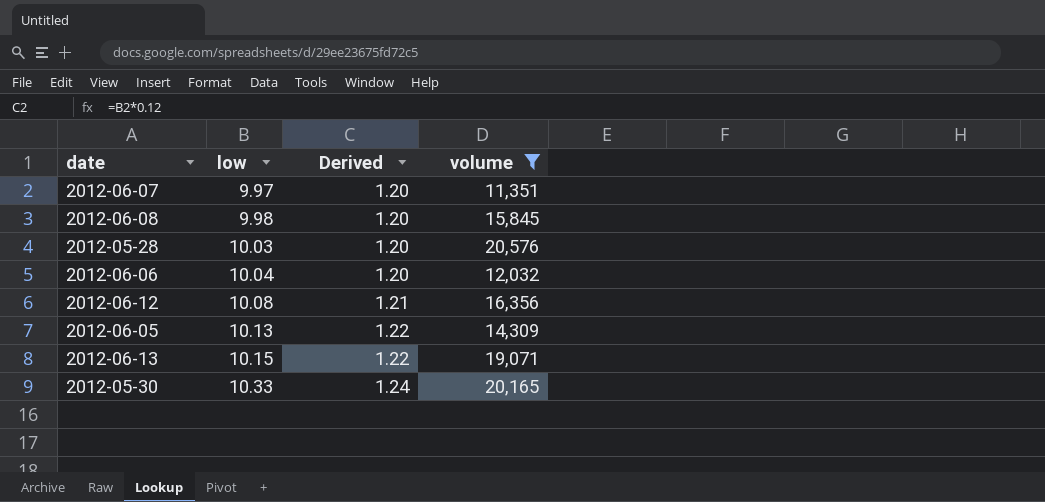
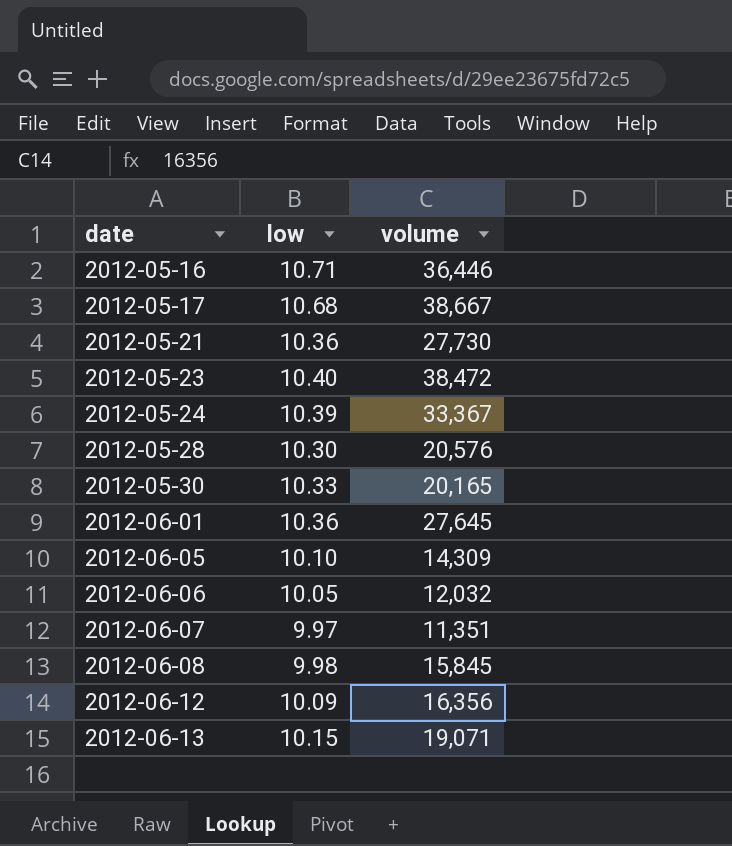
filter: volume <= 20,576 -> none
row order: low ascending -> date ascending
column Derived | formula: [low] * 0.12 -> none
2012-05-28 | low: 10.03 -> 10.30
2012-06-05 | low: 10.13 -> 10.10
2012-06-06 | low: 10.04 -> 10.05
2012-06-12 | low: 10.08 -> 10.09

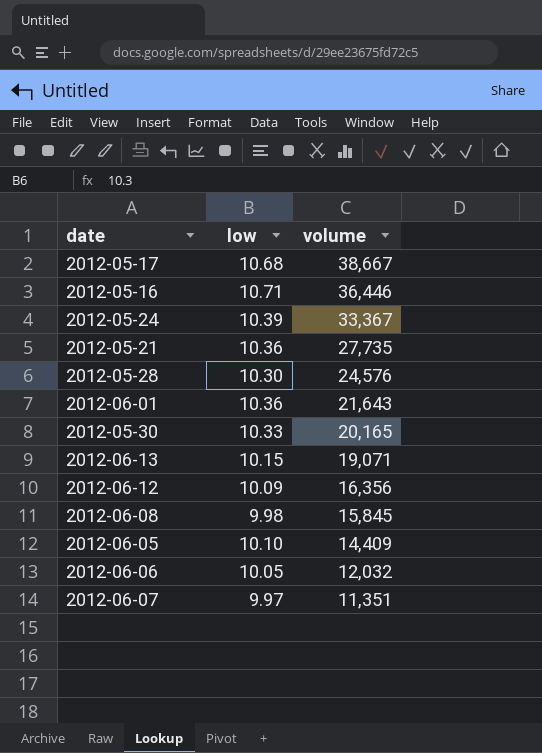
row order: date ascending -> volume descending
row 2012-05-23: 10.40 | 38,472 -> none
2012-05-21 | volume: 27,730 -> 27,735
2012-05-28 | volume: 20,576 -> 24,576
2012-06-01 | volume: 27,645 -> 21,643
2012-06-05 | volume: 14,309 -> 14,409

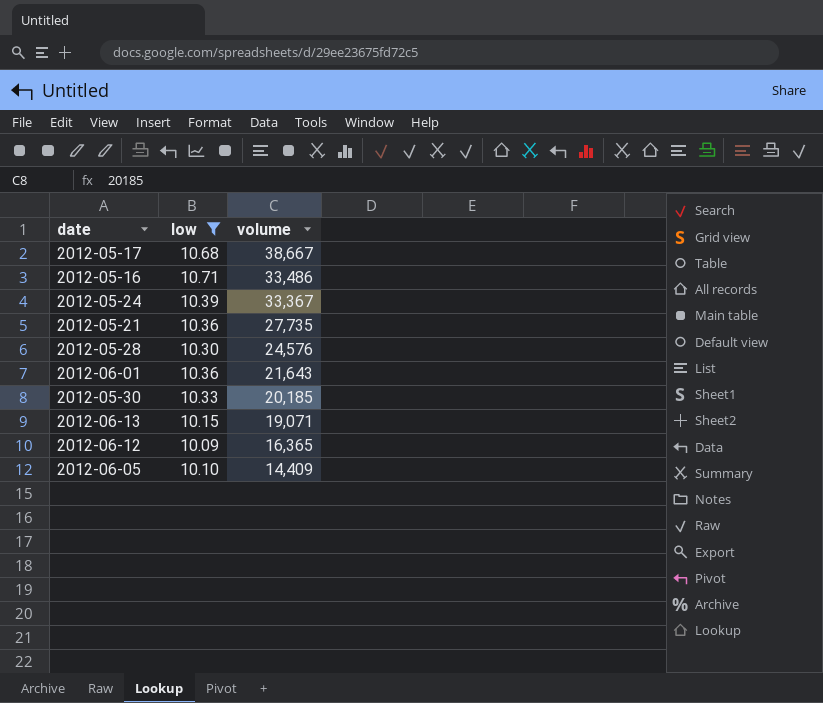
filter: none -> low >= 10.09
2012-05-16 | volume: 36,446 -> 33,486
2012-05-30 | volume: 20,165 -> 20,185
2012-06-12 | volume: 16,356 -> 16,365

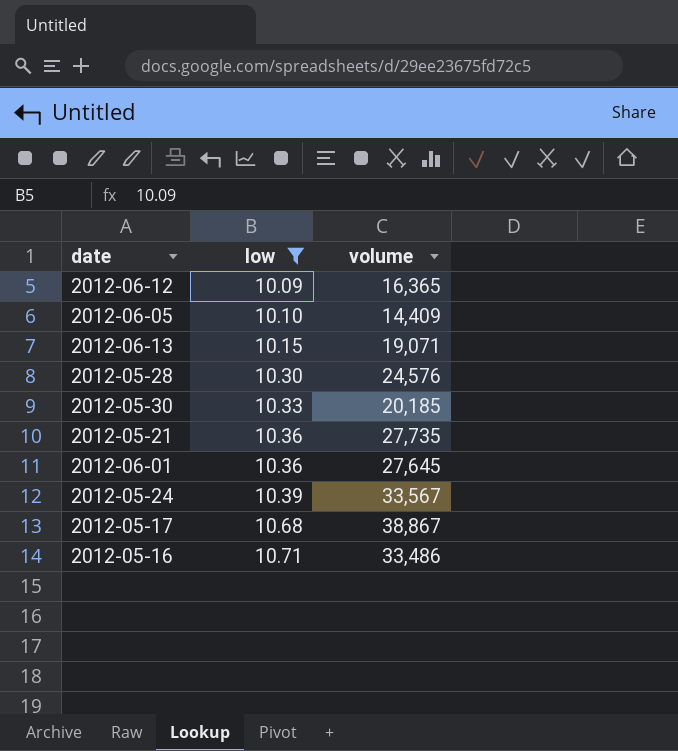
row order: volume descending -> low ascending
2012-06-01 | volume: 21,643 -> 27,645
2012-05-24 | volume: 33,367 -> 33,567
2012-05-17 | volume: 38,667 -> 38,867

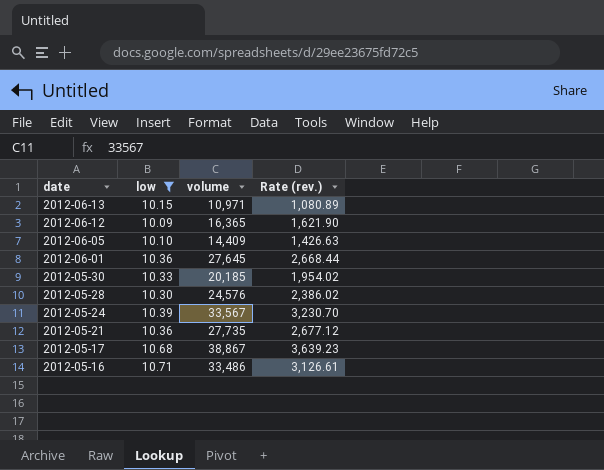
row order: low ascending -> date descending
column Rate (rev.) | formula: none -> [volume] / [low]
2012-06-13 | volume: 19,071 -> 10,971

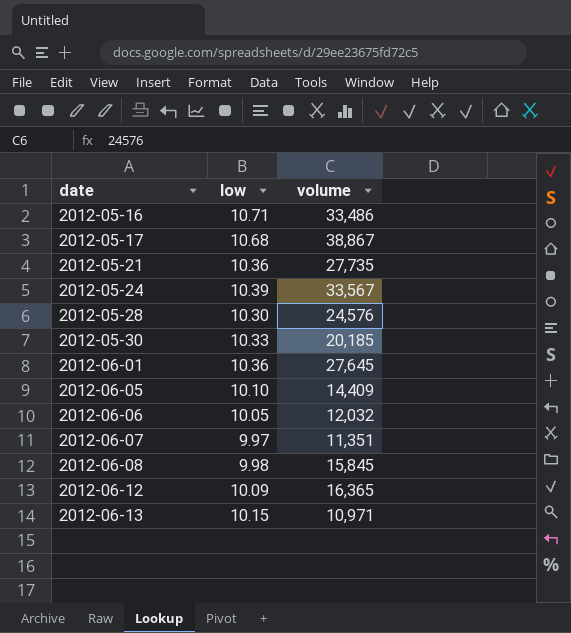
filter: low >= 10.09 -> none
row order: date descending -> date ascending
column Rate (rev.) | formula: [volume] / [low] -> none

